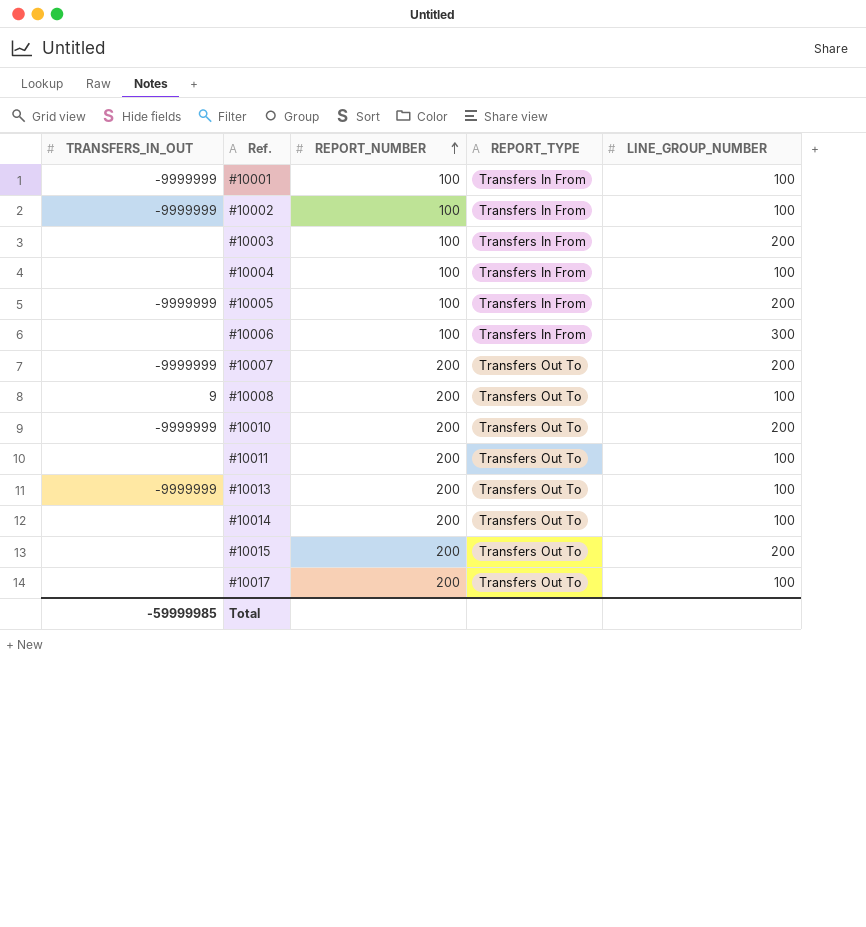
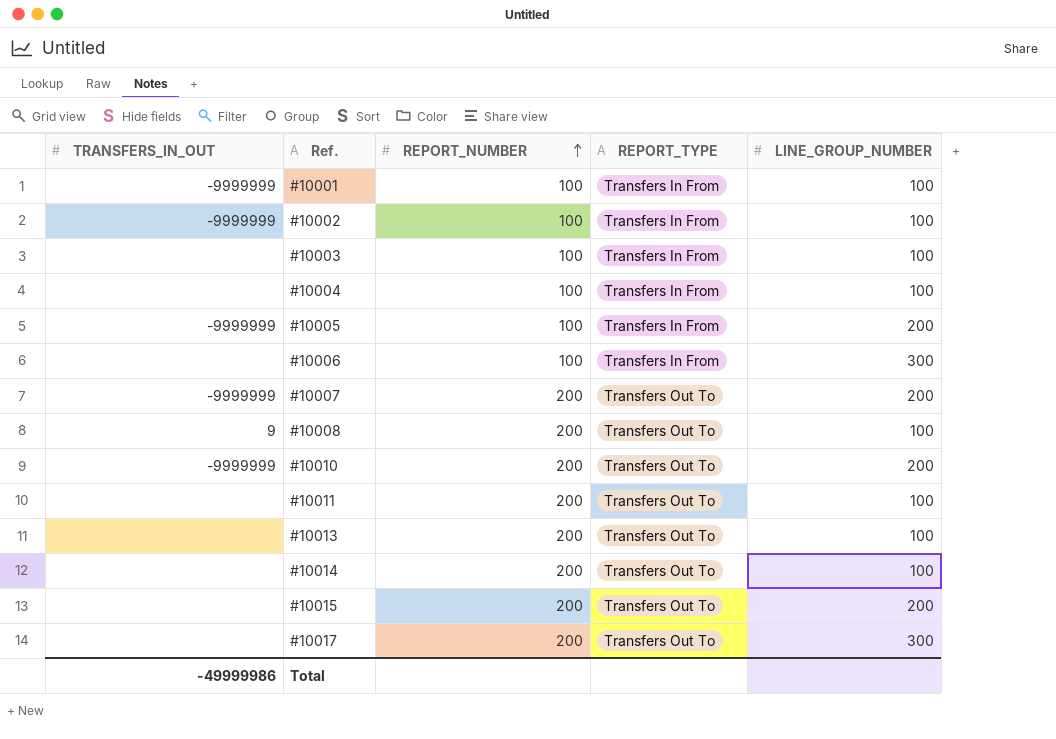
#10003 | LINE_GROUP_NUMBER: 200 -> 100
#10013 | TRANSFERS_IN_OUT: -9999999 -> none
#10017 | LINE_GROUP_NUMBER: 100 -> 300
Total | TRANSFERS_IN_OUT: -59999985 -> -49999986

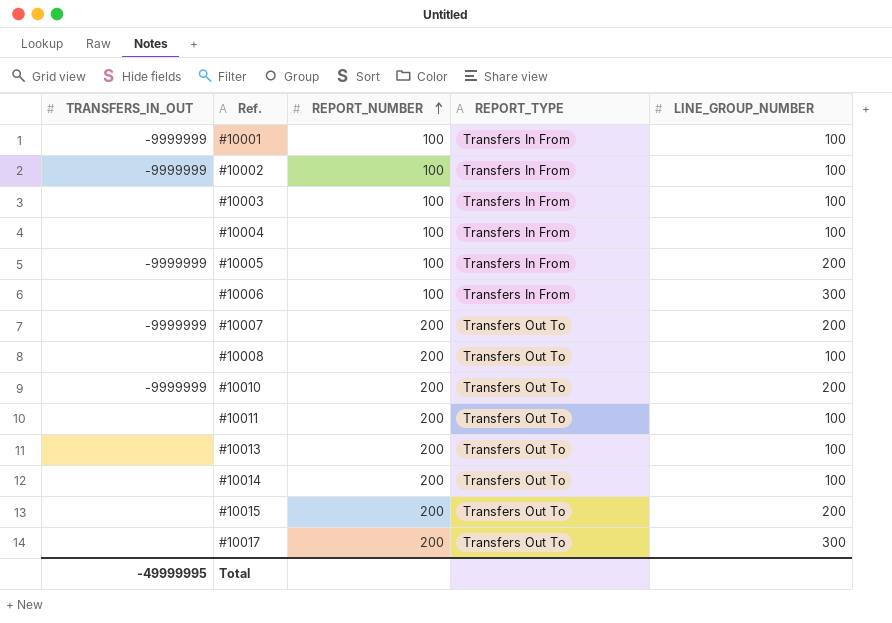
#10008 | TRANSFERS_IN_OUT: 9 -> none
Total | TRANSFERS_IN_OUT: -49999986 -> -49999995

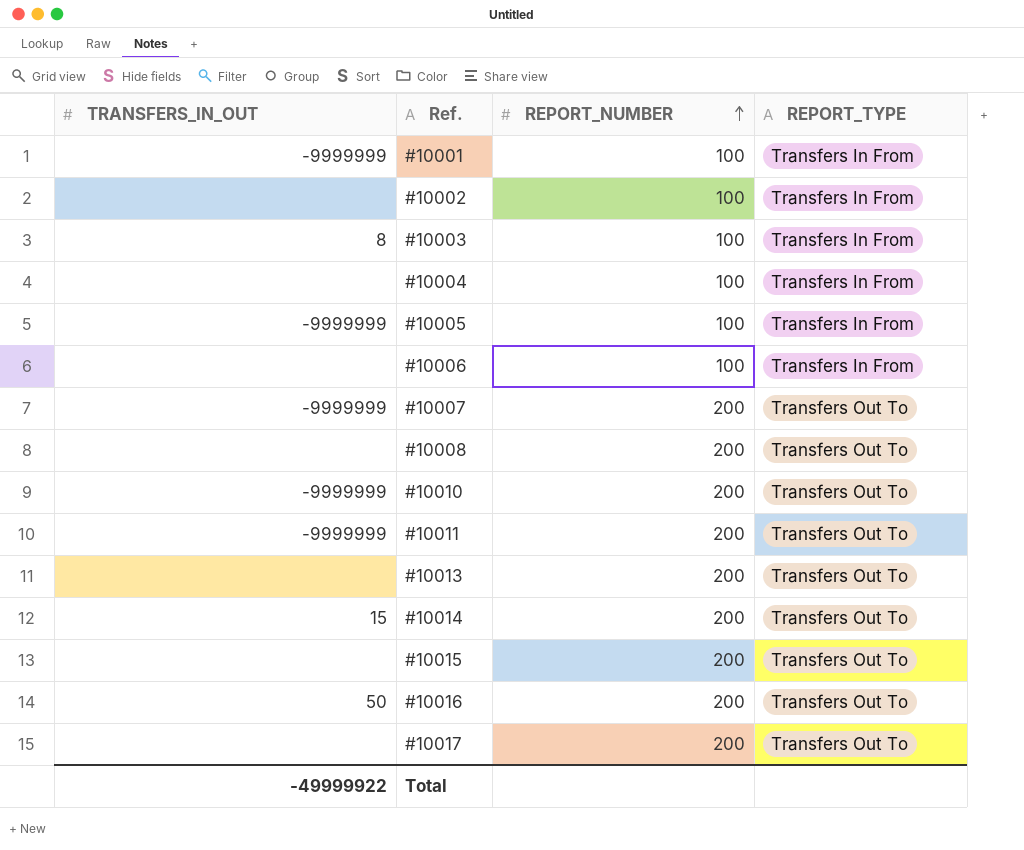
column LINE_GROUP_NUMBER | position: 5 -> none
#10002 | TRANSFERS_IN_OUT: -9999999 -> none
#10003 | TRANSFERS_IN_OUT: none -> 8
#10011 | TRANSFERS_IN_OUT: none -> -9999999
#10014 | TRANSFERS_IN_OUT: none -> 15
row #10016: none -> 50 | 200 | Transfers Out To
Total | TRANSFERS_IN_OUT: -49999995 -> -49999922

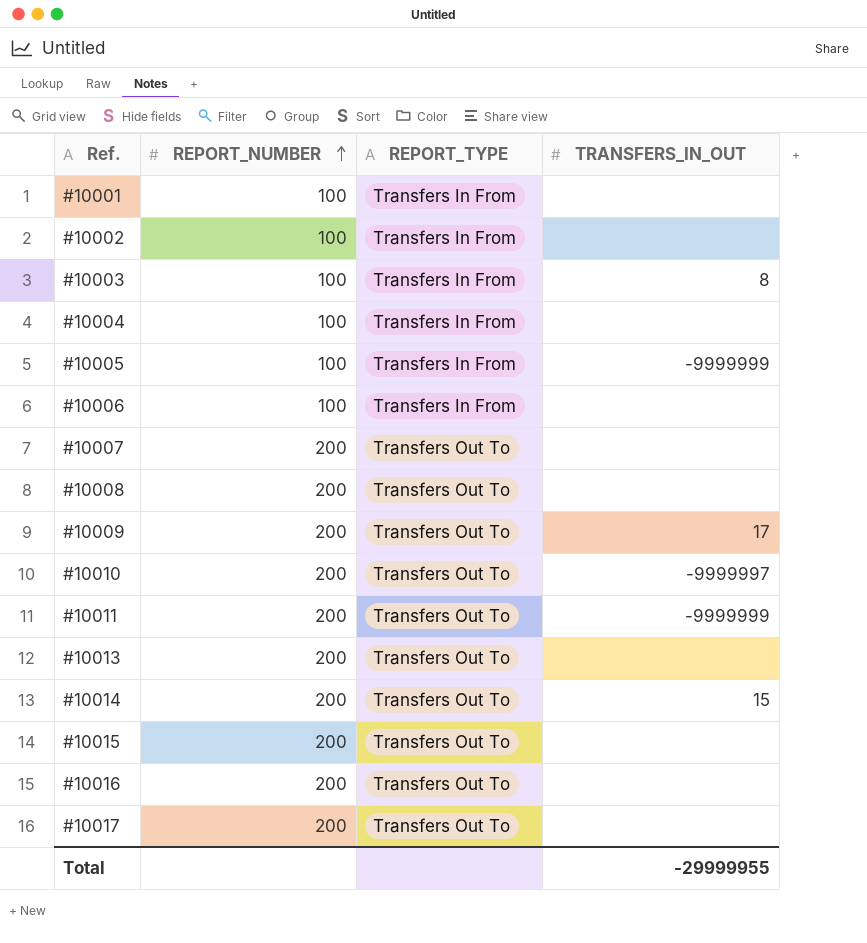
column TRANSFERS_IN_OUT | position: 1 -> 4
#10001 | TRANSFERS_IN_OUT: -9999999 -> none
#10007 | TRANSFERS_IN_OUT: -9999999 -> none
row #10009: none -> 200 | Transfers Out To | 17
#10010 | TRANSFERS_IN_OUT: -9999999 -> -9999997
#10016 | TRANSFERS_IN_OUT: 50 -> none
Total | TRANSFERS_IN_OUT: -49999922 -> -29999955

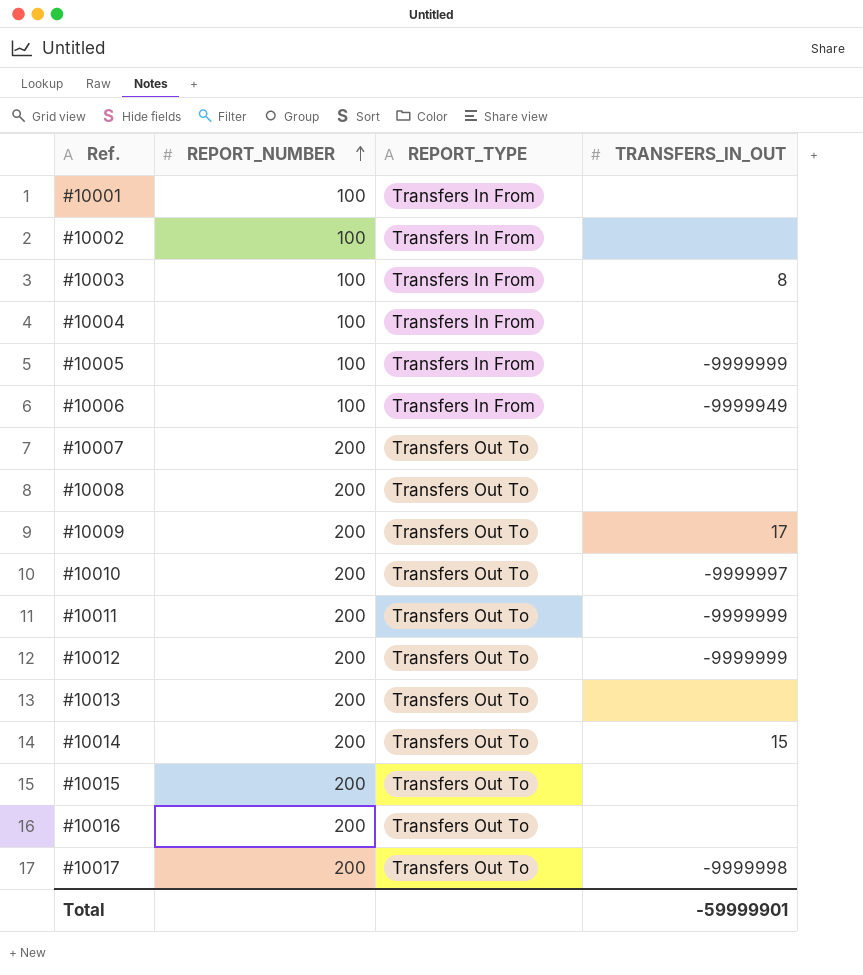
#10006 | TRANSFERS_IN_OUT: none -> -9999949
row #10012: none -> 200 | Transfers Out To | -9999999
#10017 | TRANSFERS_IN_OUT: none -> -9999998
Total | TRANSFERS_IN_OUT: -29999955 -> -59999901

